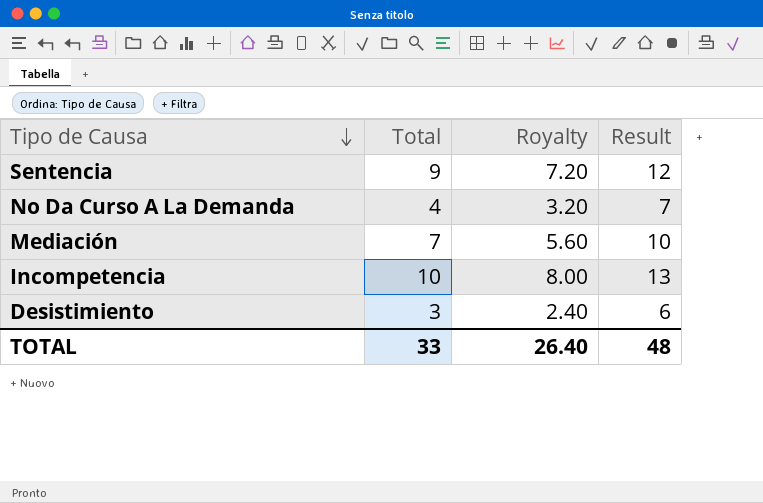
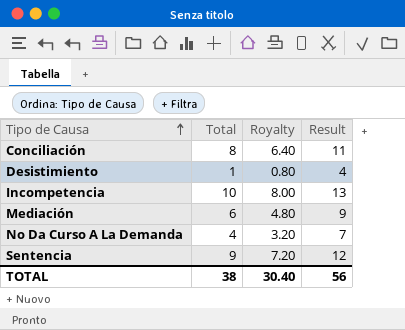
row order: Tipo de Causa descending -> Tipo de Causa ascending
row Conciliación: none -> 8 | 6.40 | 11
Desistimiento | Total: 3 -> 1
Desistimiento | Royalty: 2.40 -> 0.80
Desistimiento | Result: 6 -> 4
Mediación | Total: 7 -> 6
Mediación | Royalty: 5.60 -> 4.80
Mediación | Result: 10 -> 9
TOTAL | Total: 33 -> 38
TOTAL | Royalty: 26.40 -> 30.40
TOTAL | Result: 48 -> 56

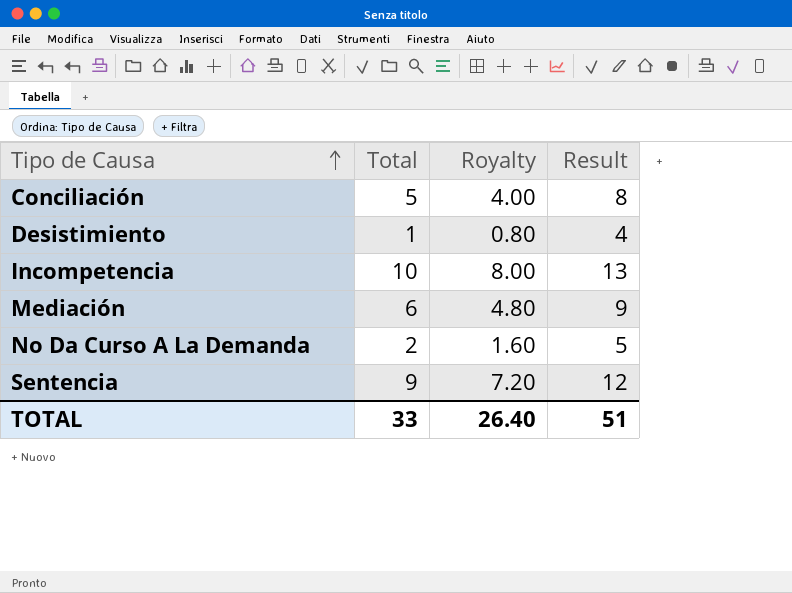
Conciliación | Total: 8 -> 5
Conciliación | Royalty: 6.40 -> 4.00
Conciliación | Result: 11 -> 8
No Da Curso A La Demanda | Total: 4 -> 2
No Da Curso A La Demanda | Royalty: 3.20 -> 1.60
No Da Curso A La Demanda | Result: 7 -> 5
TOTAL | Total: 38 -> 33
TOTAL | Royalty: 30.40 -> 26.40
TOTAL | Result: 56 -> 51

